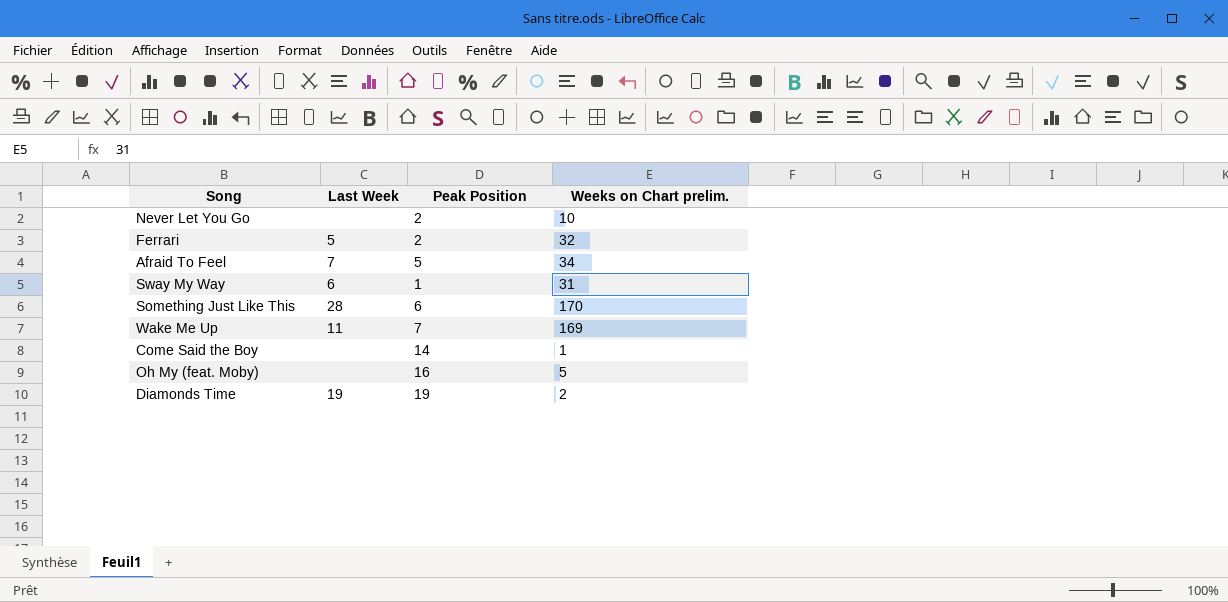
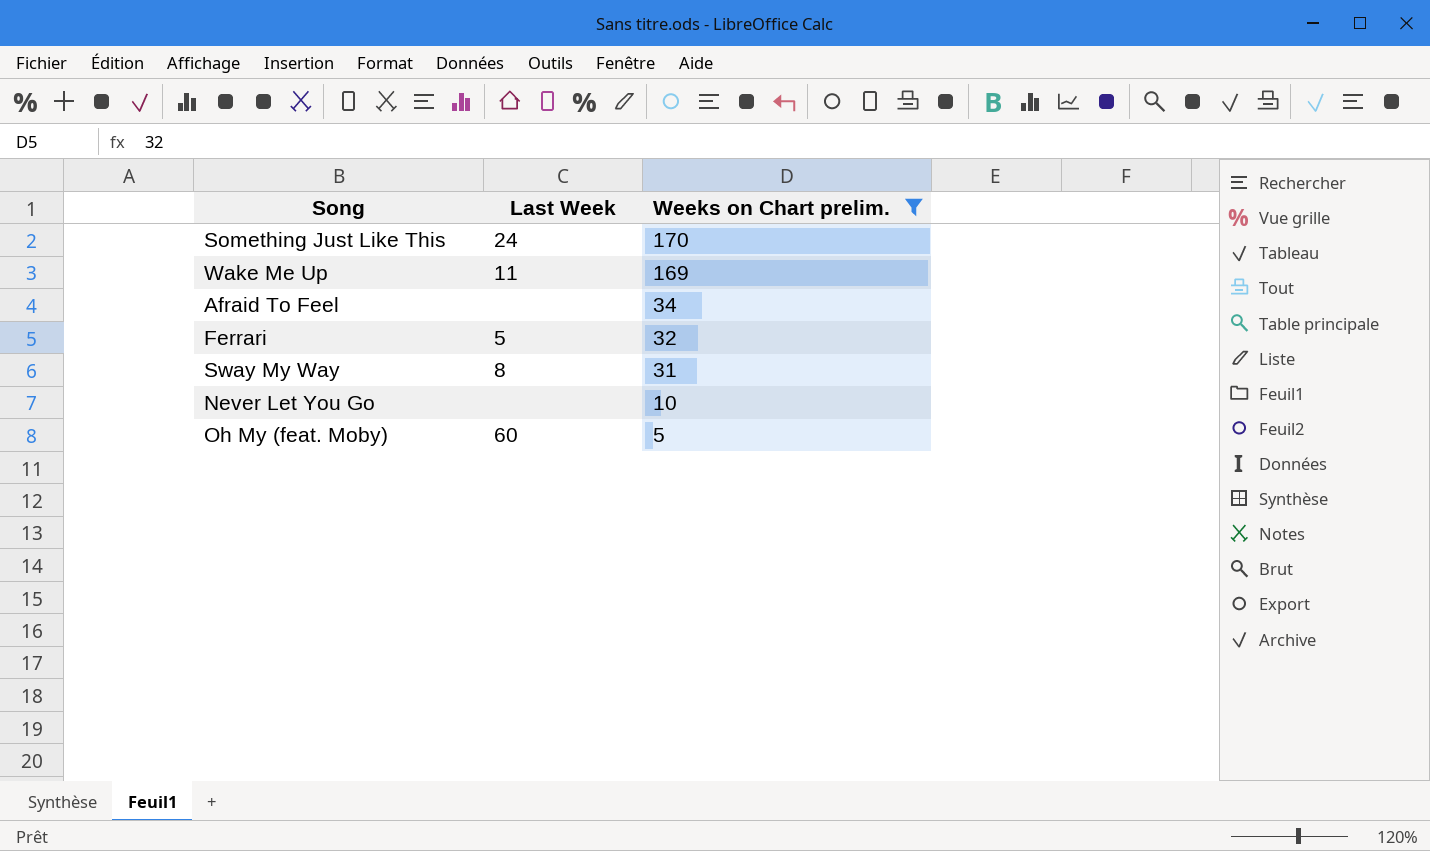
filter: none -> Weeks on Chart prelim. >= 5
row order: none -> Weeks on Chart prelim. descending
column Peak Position | position: 3 -> none
Something Just Like This | Last Week: 28 -> 24
Afraid To Feel | Last Week: 7 -> none
Sway My Way | Last Week: 6 -> 8
Oh My (feat. Moby) | Last Week: none -> 60

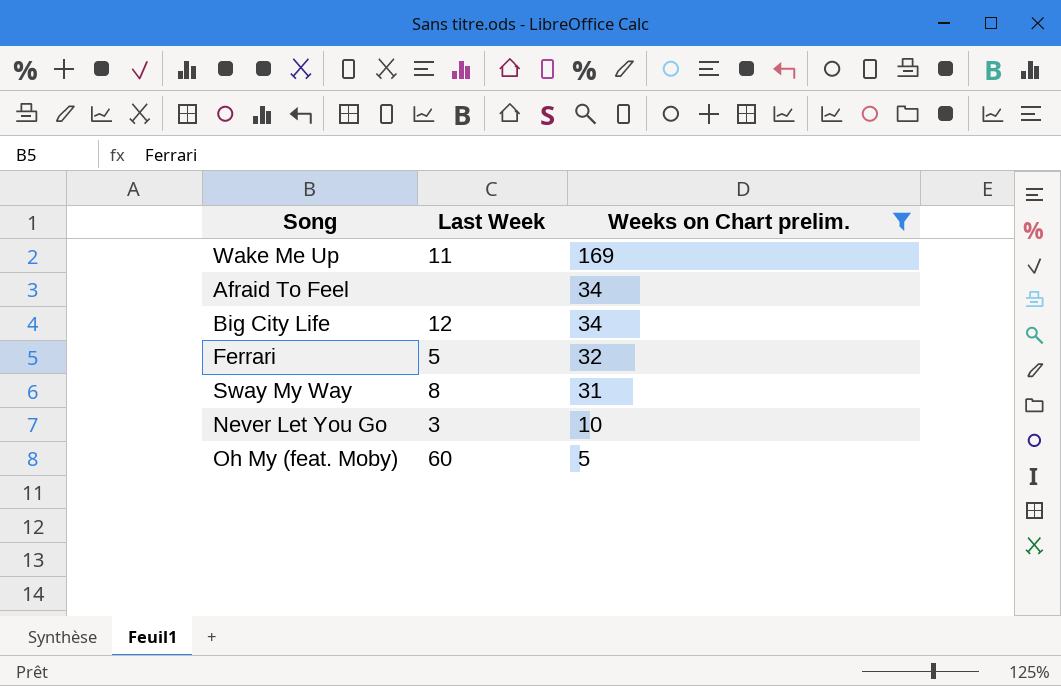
row Something Just Like This: 24 | 170 -> none
row Big City Life: none -> 12 | 34
Never Let You Go | Last Week: none -> 3

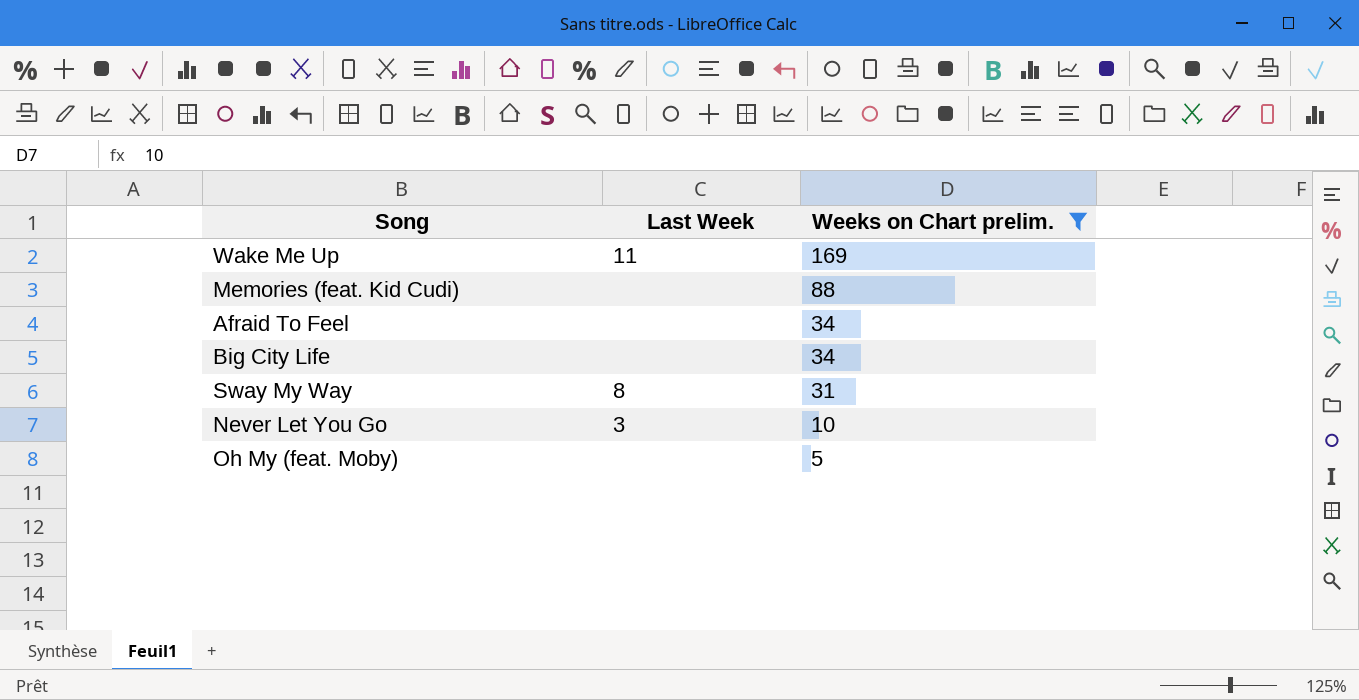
row Ferrari: 5 | 32 -> none
row Memories (feat. Kid Cudi): none -> none | 88
Big City Life | Last Week: 12 -> none
Oh My (feat. Moby) | Last Week: 60 -> none

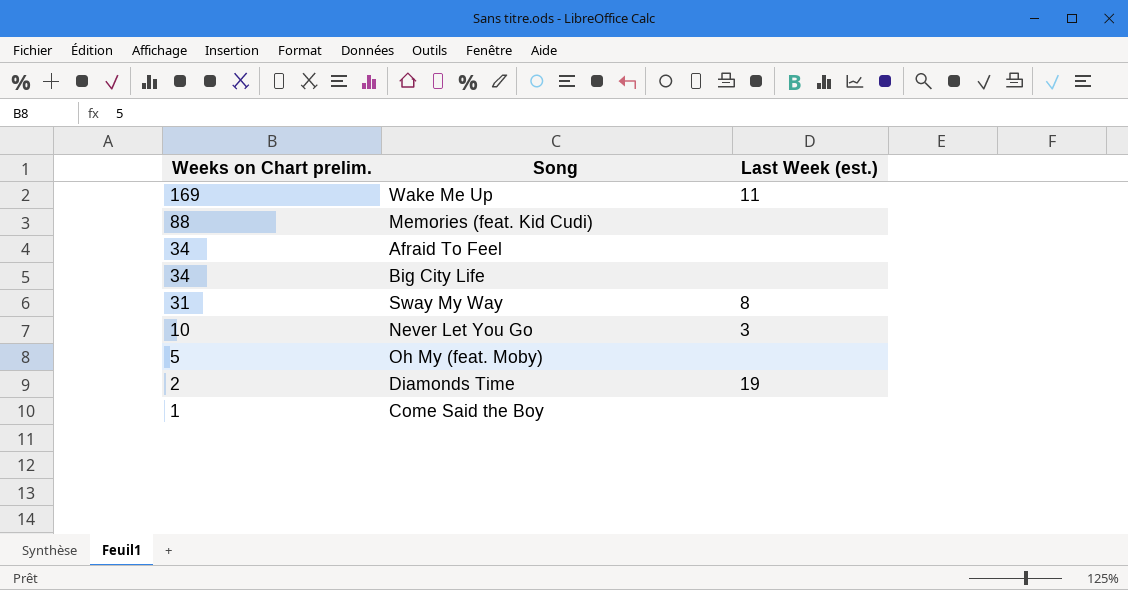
filter: Weeks on Chart prelim. >= 5 -> none
column Weeks on Chart prelim. | position: 3 -> 1
column name: Last Week -> Last Week (est.)

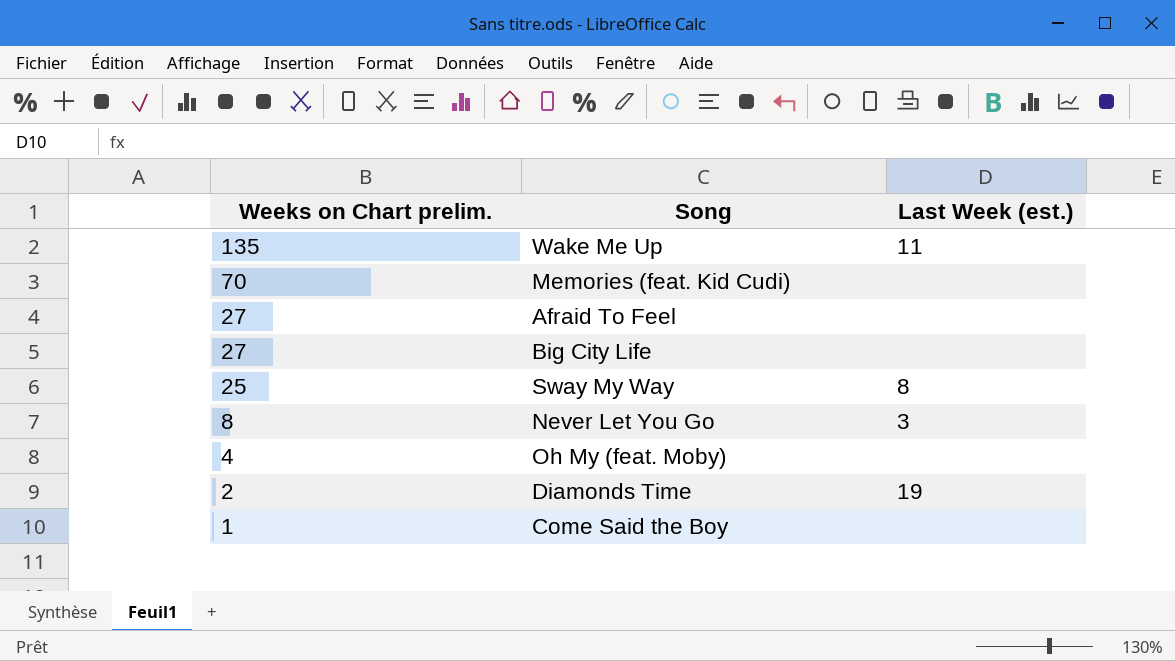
Wake Me Up | Weeks on Chart prelim.: 169 -> 135
Memories (feat. Kid Cudi) | Weeks on Chart prelim.: 88 -> 70
Afraid To Feel | Weeks on Chart prelim.: 34 -> 27
Big City Life | Weeks on Chart prelim.: 34 -> 27
Sway My Way | Weeks on Chart prelim.: 31 -> 25
Never Let You Go | Weeks on Chart prelim.: 10 -> 8
Oh My (feat. Moby) | Weeks on Chart prelim.: 5 -> 4

